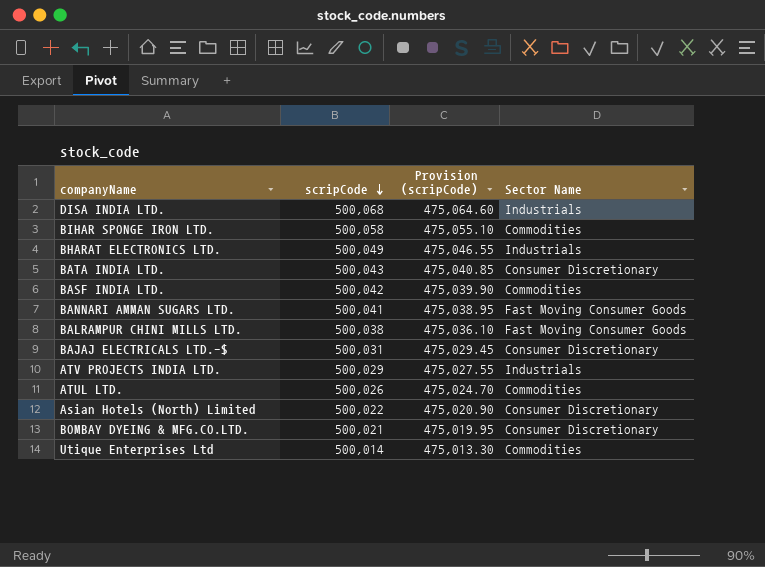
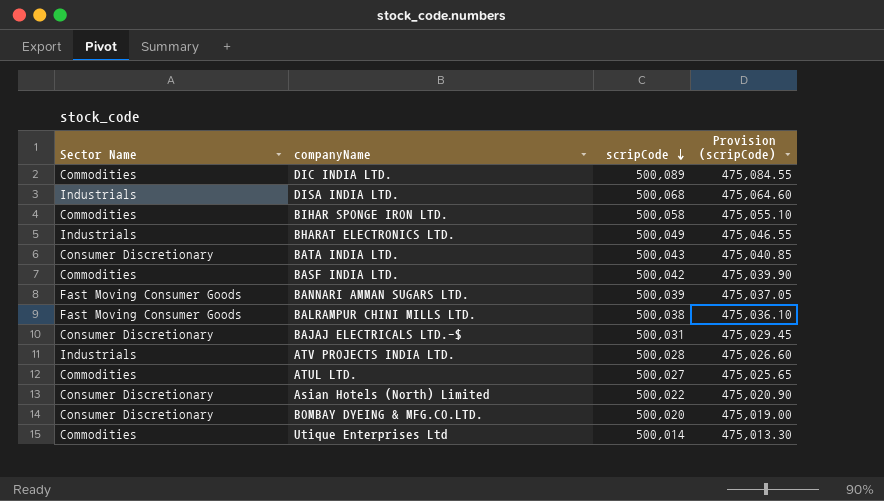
column Sector Name | position: 4 -> 1
row DIC INDIA LTD.: none -> Commodities | 500,089 | 475,084.55
BANNARI AMMAN SUGARS LTD. | scripCode: 500,041 -> 500,039
BANNARI AMMAN SUGARS LTD. | Provision (scripCode): 475,038.95 -> 475,037.05
ATV PROJECTS INDIA LTD. | scripCode: 500,029 -> 500,028
ATV PROJECTS INDIA LTD. | Provision (scripCode): 475,027.55 -> 475,026.60
ATUL LTD. | scripCode: 500,026 -> 500,027
ATUL LTD. | Provision (scripCode): 475,024.70 -> 475,025.65
BOMBAY DYEING & MFG.CO.LTD. | scripCode: 500,021 -> 500,020
BOMBAY DYEING & MFG.CO.LTD. | Provision (scripCode): 475,019.95 -> 475,019.00

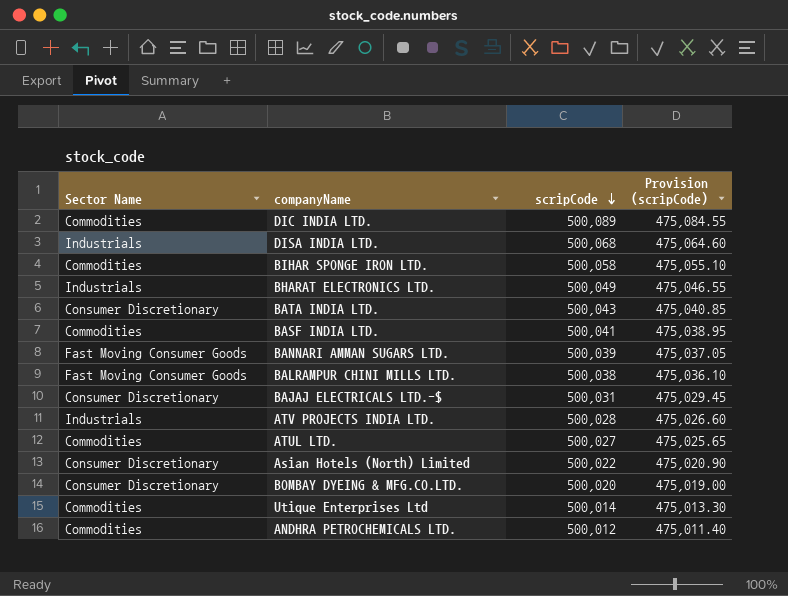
BASF INDIA LTD. | scripCode: 500,042 -> 500,041
BASF INDIA LTD. | Provision (scripCode): 475,039.90 -> 475,038.95
row ANDHRA PETROCHEMICALS LTD.: none -> Commodities | 500,012 | 475,011.40

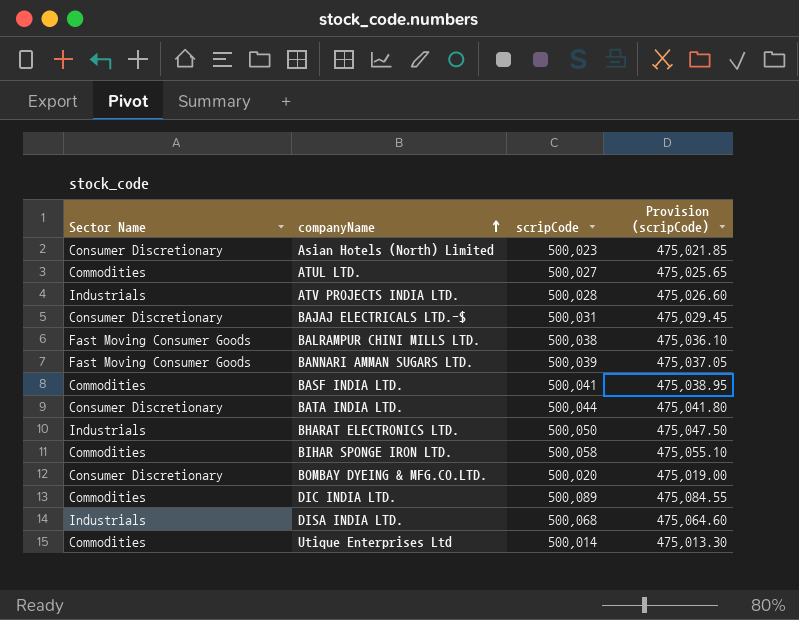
row order: scripCode descending -> companyName ascending
row ANDHRA PETROCHEMICALS LTD.: Commodities | 500,012 | 475,011.40 -> none
Asian Hotels (North) Limited | scripCode: 500,022 -> 500,023
Asian Hotels (North) Limited | Provision (scripCode): 475,020.90 -> 475,021.85
BATA INDIA LTD. | scripCode: 500,043 -> 500,044
BATA INDIA LTD. | Provision (scripCode): 475,040.85 -> 475,041.80
BHARAT ELECTRONICS LTD. | scripCode: 500,049 -> 500,050
BHARAT ELECTRONICS LTD. | Provision (scripCode): 475,046.55 -> 475,047.50

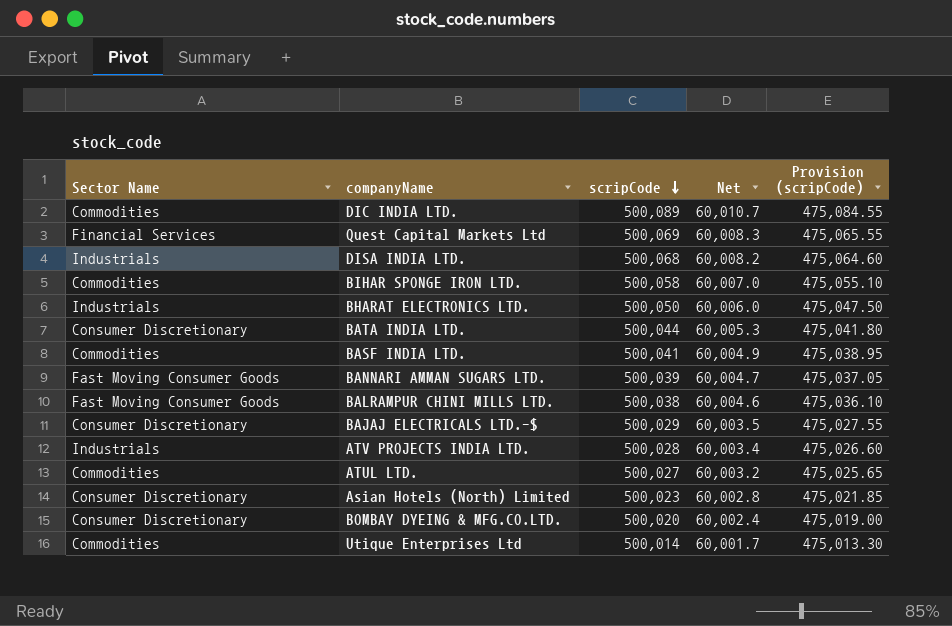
row order: companyName ascending -> scripCode descending
column Net | formula: none -> [scripCode] * 0.12
row Quest Capital Markets Ltd: none -> Financial Services | 500,069 | 60,008.3 | 475,065.55
BAJAJ ELECTRICALS LTD.-$ | scripCode: 500,031 -> 500,029
BAJAJ ELECTRICALS LTD.-$ | Provision (scripCode): 475,029.45 -> 475,027.55

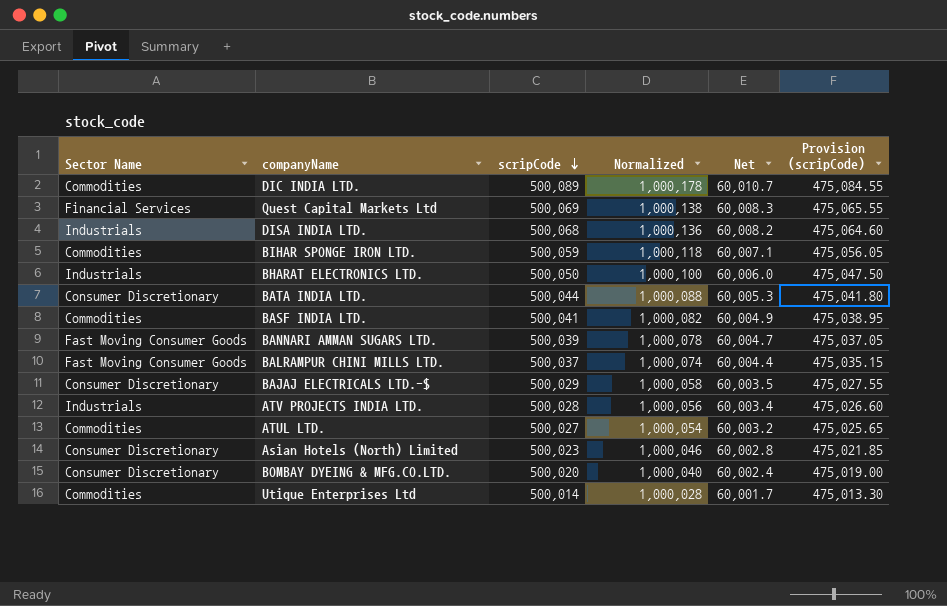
column Normalized | formula: none -> [scripCode] * 2
BIHAR SPONGE IRON LTD. | scripCode: 500,058 -> 500,059
BIHAR SPONGE IRON LTD. | Net: 60,007.0 -> 60,007.1
BIHAR SPONGE IRON LTD. | Provision (scripCode): 475,055.10 -> 475,056.05
BALRAMPUR CHINI MILLS LTD. | scripCode: 500,038 -> 500,037
BALRAMPUR CHINI MILLS LTD. | Net: 60,004.6 -> 60,004.4
BALRAMPUR CHINI MILLS LTD. | Provision (scripCode): 475,036.10 -> 475,035.15

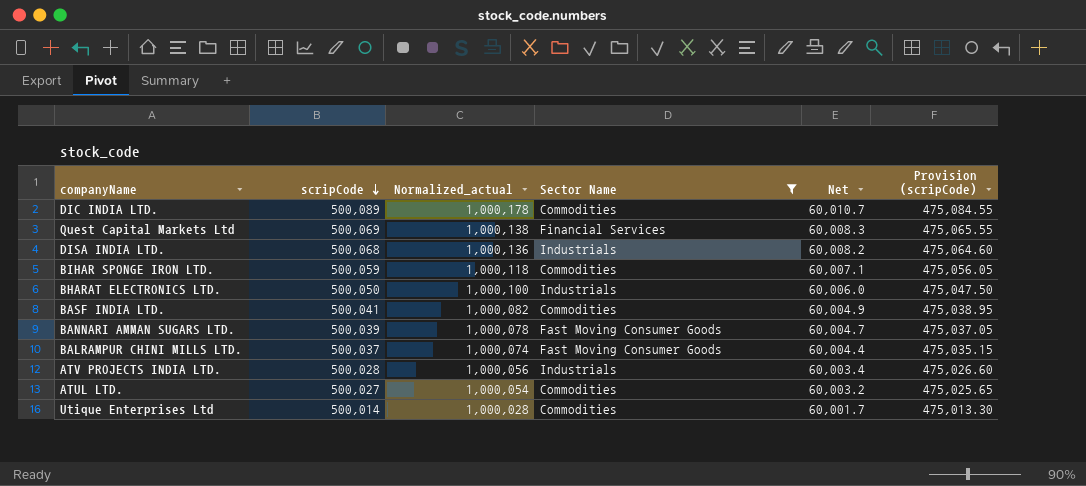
filter: none -> Sector Name != Consumer Discretionary
column name: Normalized -> Normalized_actual
column Sector Name | position: 1 -> 4

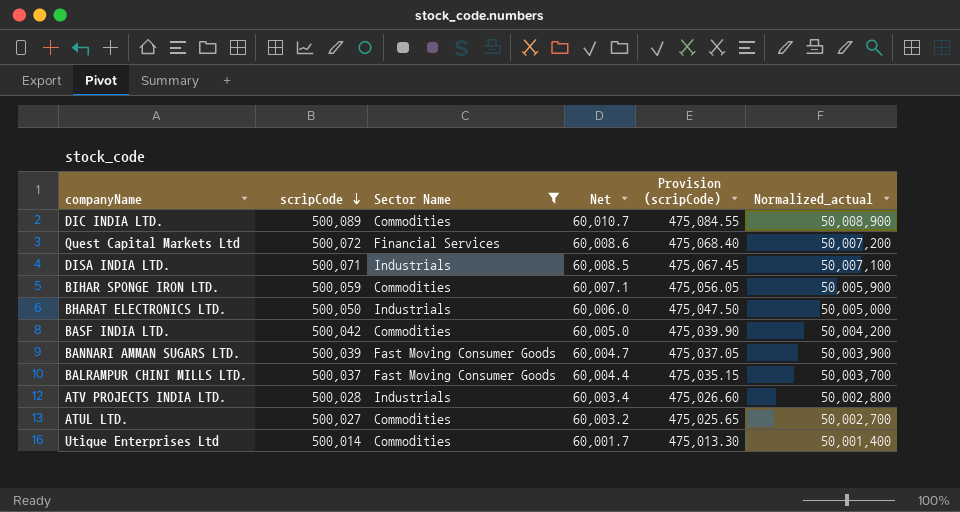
column Normalized_actual | formula: [scripCode] * 2 -> [scripCode] * 100
column Normalized_actual | position: 3 -> 6
Quest Capital Markets Ltd | scripCode: 500,069 -> 500,072
Quest Capital Markets Ltd | Net: 60,008.3 -> 60,008.6
Quest Capital Markets Ltd | Provision (scripCode): 475,065.55 -> 475,068.40
DISA INDIA LTD. | scripCode: 500,068 -> 500,071
DISA INDIA LTD. | Net: 60,008.2 -> 60,008.5
DISA INDIA LTD. | Provision (scripCode): 475,064.60 -> 475,067.45
BASF INDIA LTD. | scripCode: 500,041 -> 500,042
BASF INDIA LTD. | Net: 60,004.9 -> 60,005.0
BASF INDIA LTD. | Provision (scripCode): 475,038.95 -> 475,039.90

